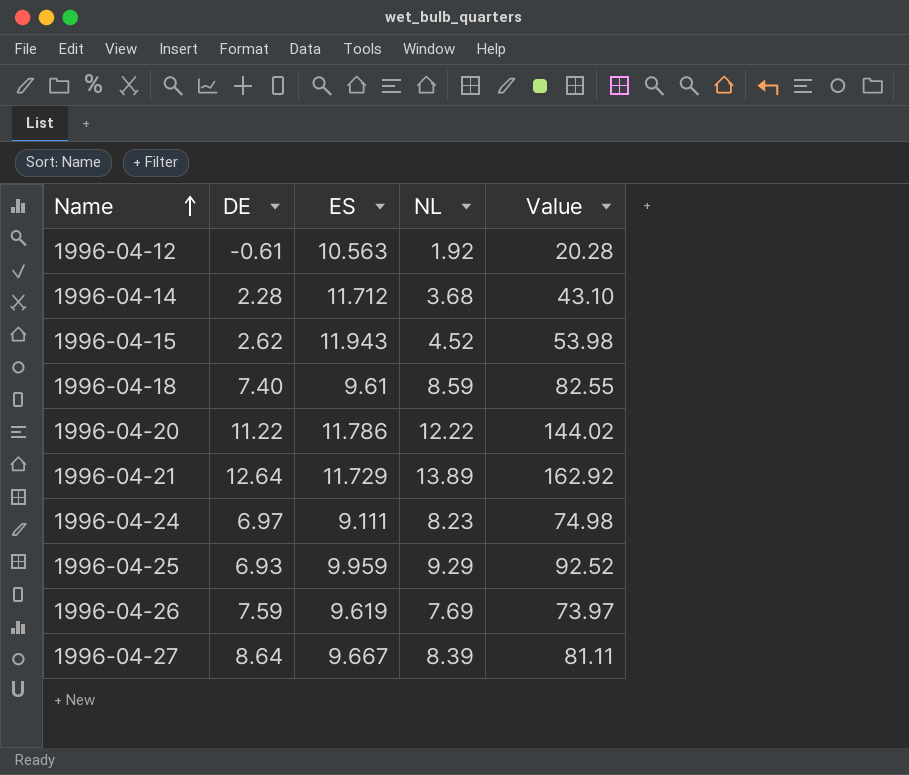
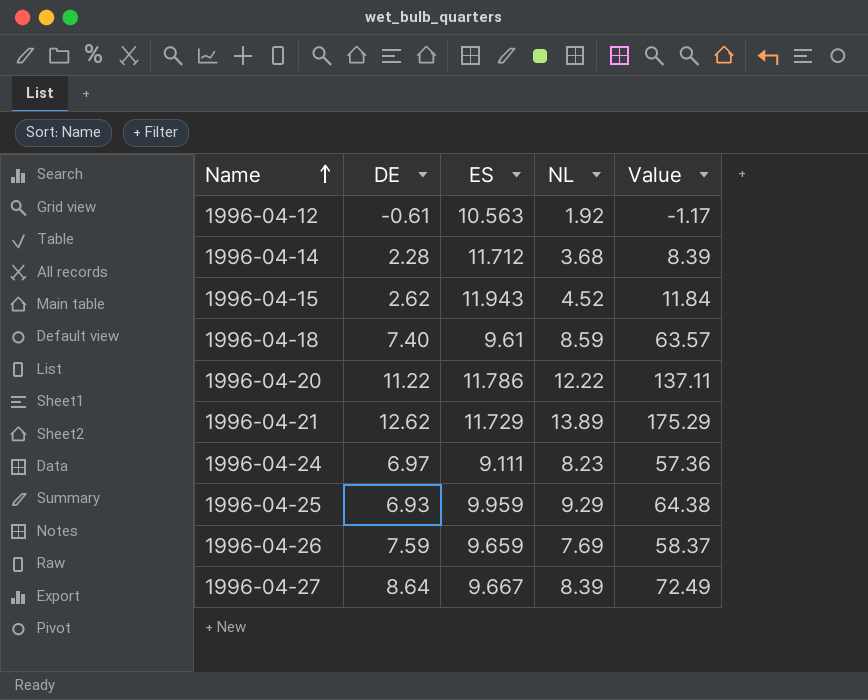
column Value | formula: [ES] * [NL] -> [DE] * [NL]
1996-04-21 | DE: 12.64 -> 12.62
1996-04-26 | ES: 9.619 -> 9.659

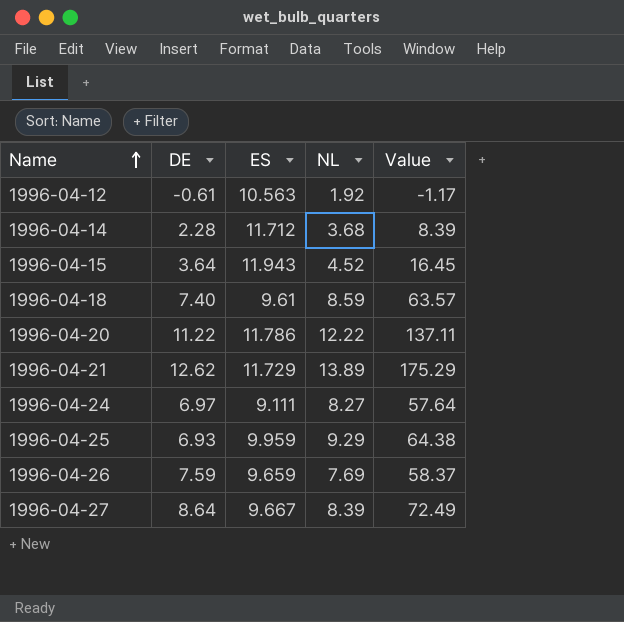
1996-04-15 | DE: 2.62 -> 3.64
1996-04-15 | Value: 11.84 -> 16.45
1996-04-24 | NL: 8.23 -> 8.27
1996-04-24 | Value: 57.36 -> 57.64

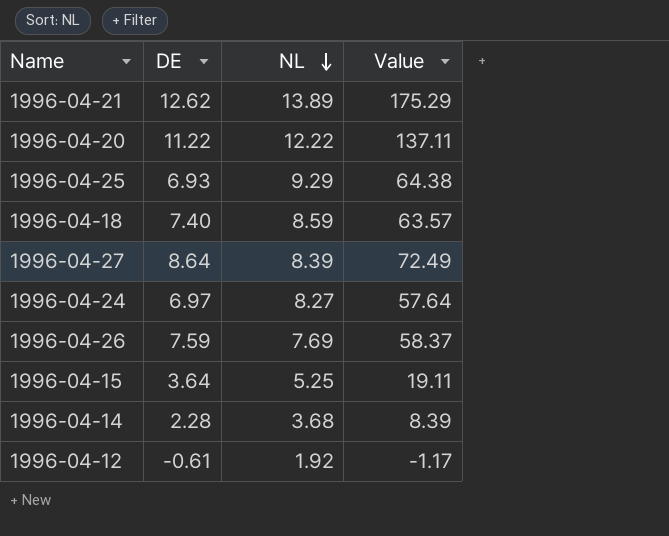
row order: Name ascending -> NL descending
column ES | position: 3 -> none
1996-04-15 | NL: 4.52 -> 5.25
1996-04-15 | Value: 16.45 -> 19.11

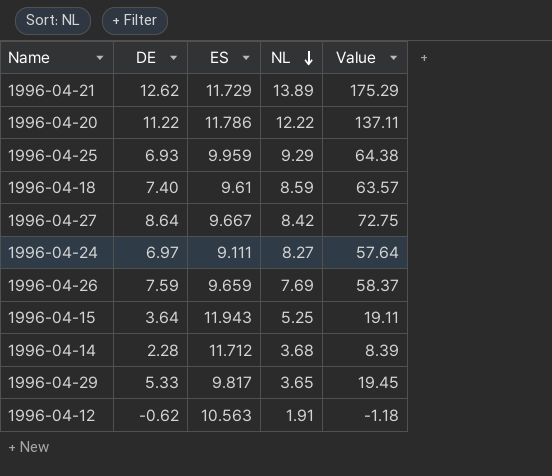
column ES | position: none -> 3
1996-04-27 | NL: 8.39 -> 8.42
1996-04-27 | Value: 72.49 -> 72.75
row 1996-04-29: none -> 5.33 | 9.817 | 3.65 | 19.45
1996-04-12 | DE: -0.61 -> -0.62
1996-04-12 | NL: 1.92 -> 1.91
1996-04-12 | Value: -1.17 -> -1.18

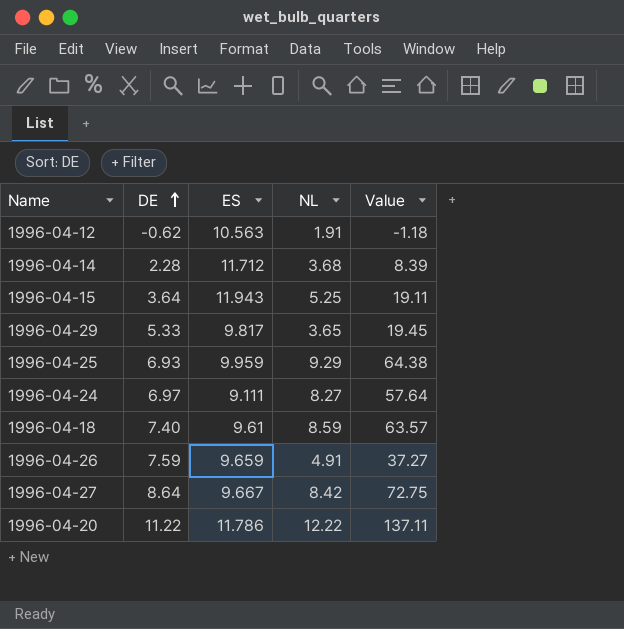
row order: NL descending -> DE ascending
row 1996-04-21: 12.62 | 11.729 | 13.89 | 175.29 -> none
1996-04-26 | NL: 7.69 -> 4.91
1996-04-26 | Value: 58.37 -> 37.27

